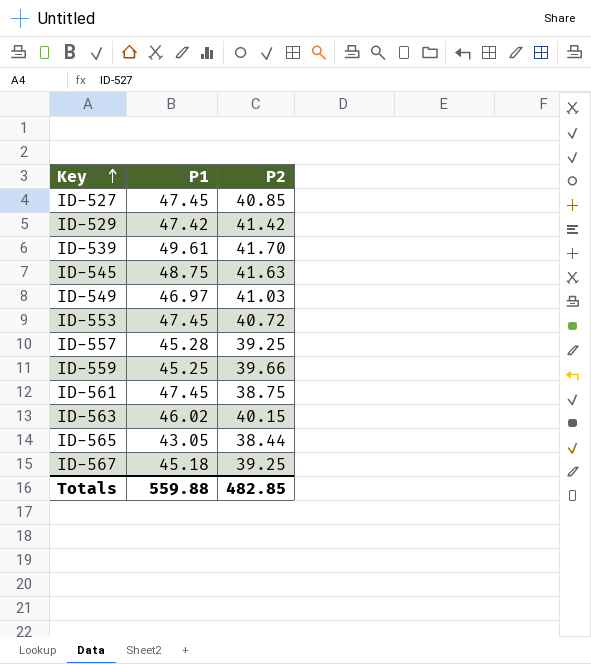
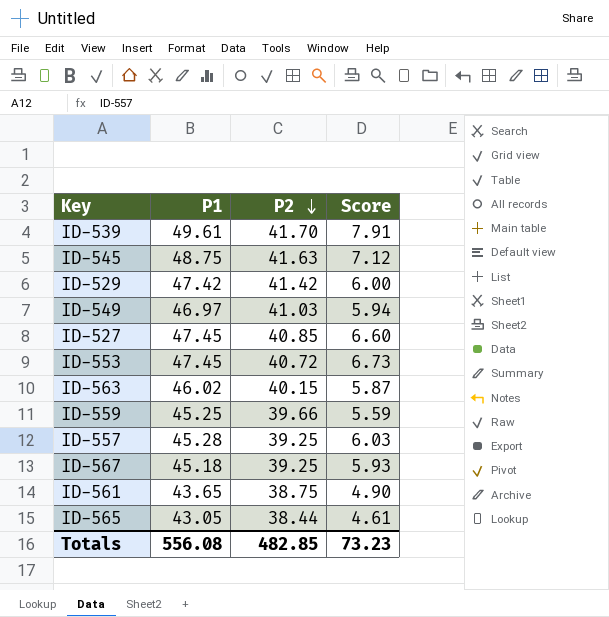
row order: Key ascending -> P2 descending
column Score | formula: none -> [P1] - [P2]
ID-561 | P1: 47.45 -> 43.65
Totals | P1: 559.88 -> 556.08

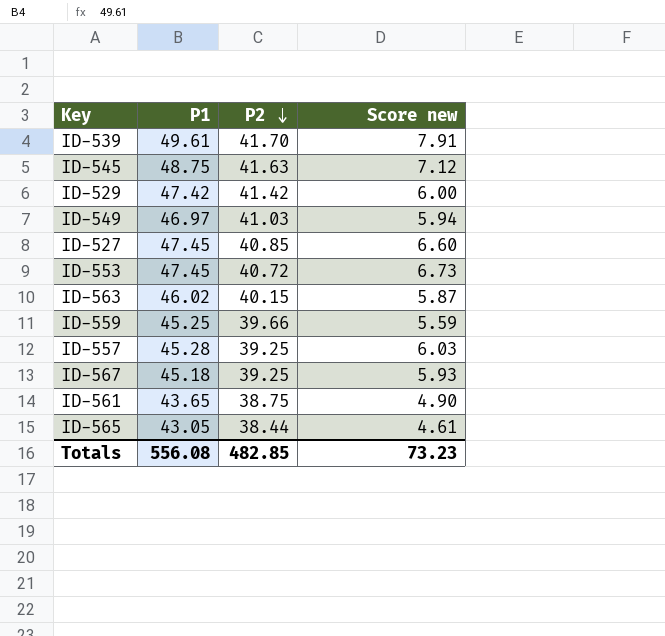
column name: Score -> Score new

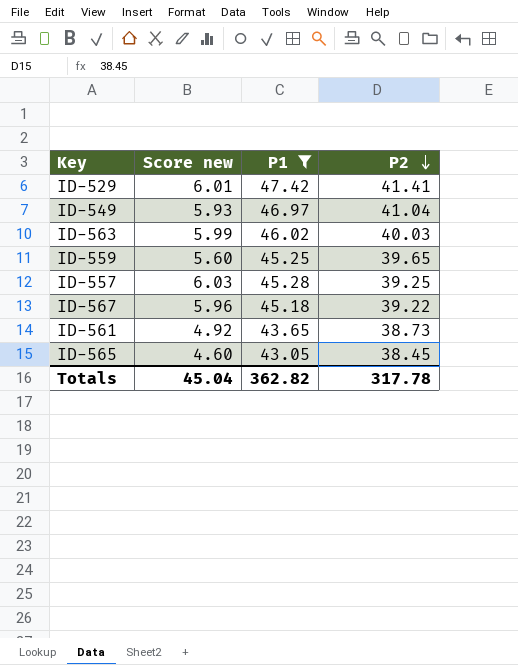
filter: none -> P1 <= 47.42
column Score new | position: 4 -> 2
ID-529 | Score new: 6.00 -> 6.01
ID-529 | P2: 41.42 -> 41.41
ID-549 | Score new: 5.94 -> 5.93
ID-549 | P2: 41.03 -> 41.04
ID-563 | Score new: 5.87 -> 5.99
ID-563 | P2: 40.15 -> 40.03
ID-559 | Score new: 5.59 -> 5.60
ID-559 | P2: 39.66 -> 39.65
ID-567 | Score new: 5.93 -> 5.96
ID-567 | P2: 39.25 -> 39.22
ID-561 | Score new: 4.90 -> 4.92
ID-561 | P2: 38.75 -> 38.73
ID-565 | Score new: 4.61 -> 4.60
ID-565 | P2: 38.44 -> 38.45
Totals | Score new: 73.23 -> 45.04
Totals | P1: 556.08 -> 362.82
Totals | P2: 482.85 -> 317.78

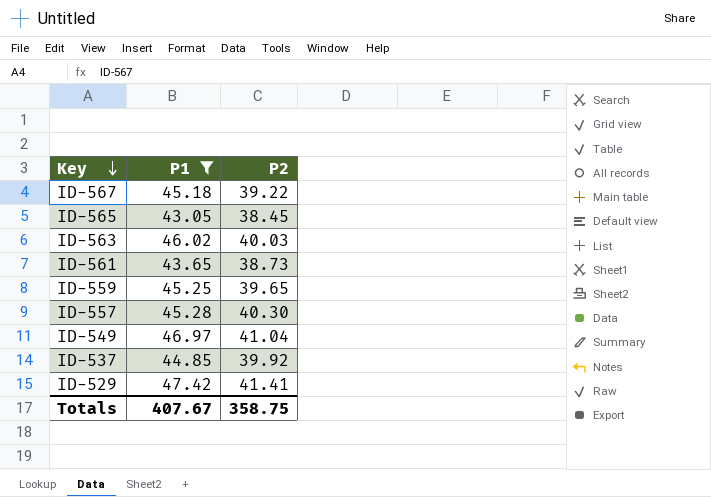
row order: P2 descending -> Key descending
column Score new | formula: [P1] - [P2] -> none
ID-557 | P2: 39.25 -> 40.30
row ID-537: none -> 44.85 | 39.92
Totals | P1: 362.82 -> 407.67
Totals | P2: 317.78 -> 358.75

